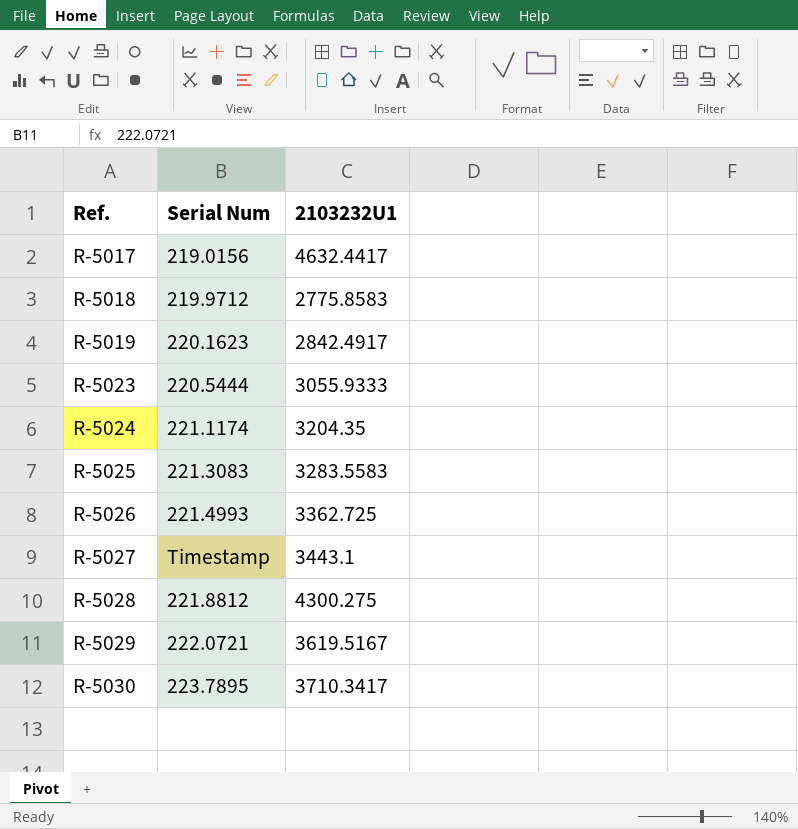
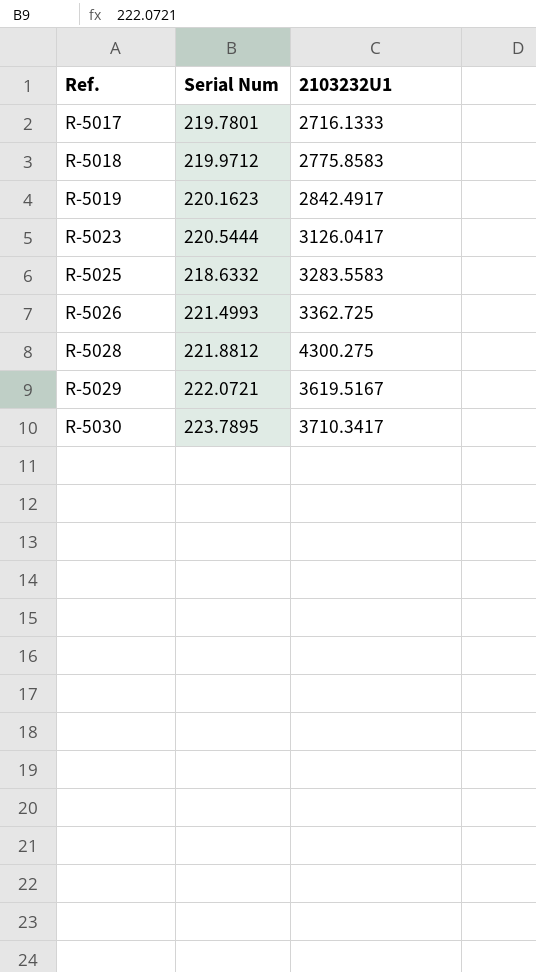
row R-5024: 221.1174 | 3204.35 -> none
row R-5027: Timestamp | 3443.1 -> none
R-5017 | Serial Num: 219.0156 -> 219.7801
R-5017 | 2103232U1: 4632.4417 -> 2716.1333
R-5023 | 2103232U1: 3055.9333 -> 3126.0417
R-5025 | Serial Num: 221.3083 -> 218.6332

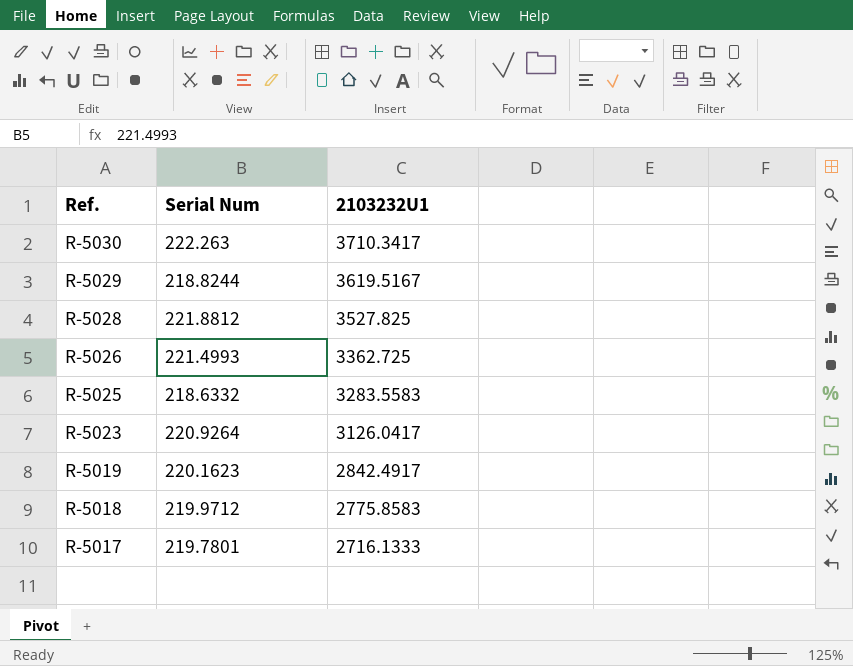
row order: Ref. ascending -> Ref. descending
R-5030 | Serial Num: 223.7895 -> 222.263
R-5029 | Serial Num: 222.0721 -> 218.8244
R-5028 | 2103232U1: 4300.275 -> 3527.825
R-5023 | Serial Num: 220.5444 -> 220.9264

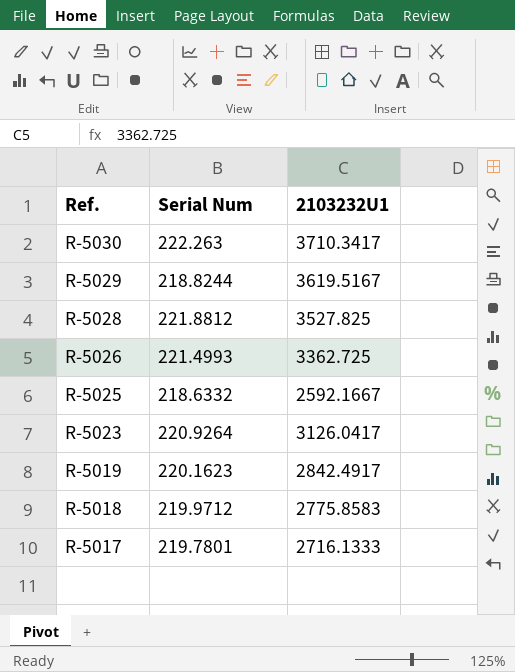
R-5025 | 2103232U1: 3283.5583 -> 2592.1667

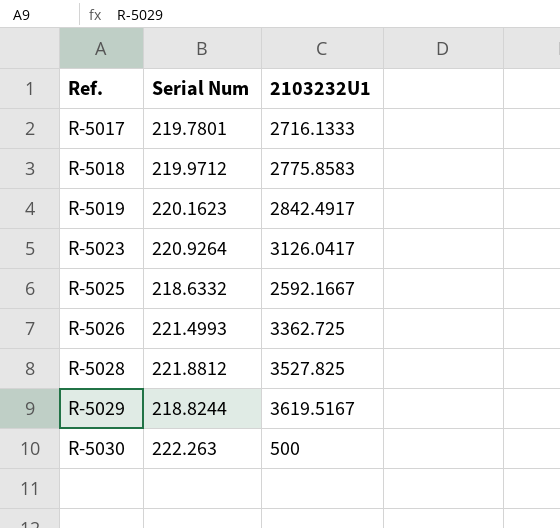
row order: Ref. descending -> Ref. ascending
R-5030 | 2103232U1: 3710.3417 -> 500

